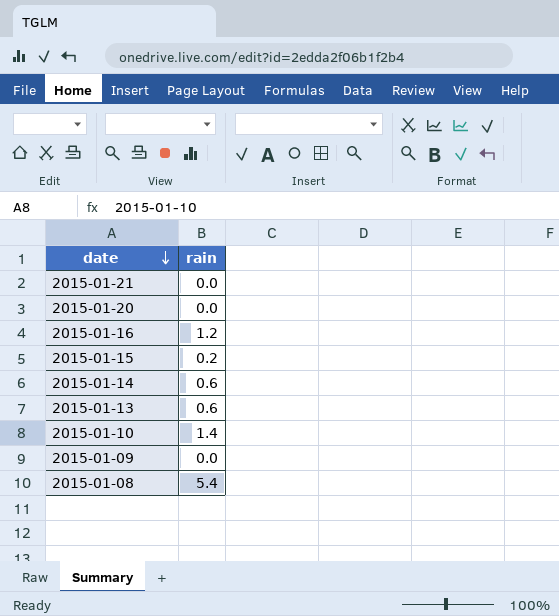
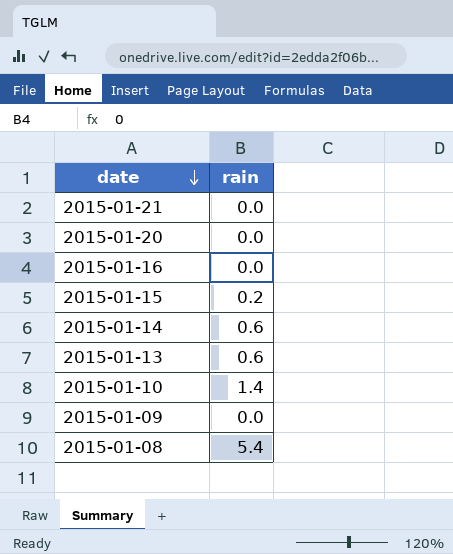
2015-01-16 | rain: 1.2 -> 0.0

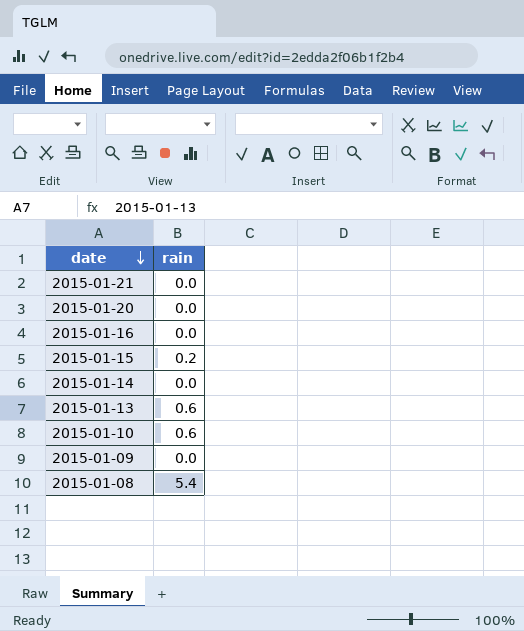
2015-01-14 | rain: 0.6 -> 0.0
2015-01-10 | rain: 1.4 -> 0.6

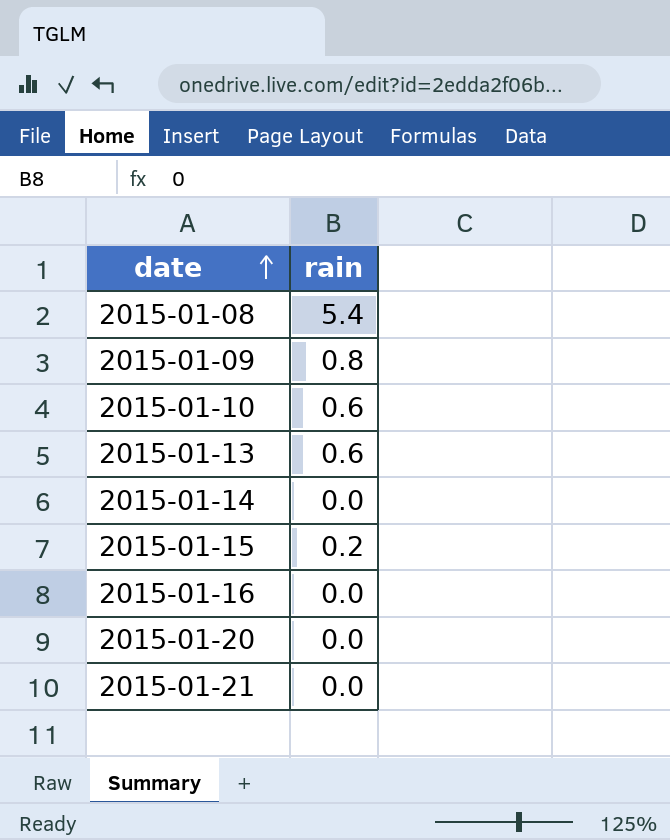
row order: date descending -> date ascending
2015-01-09 | rain: 0.0 -> 0.8

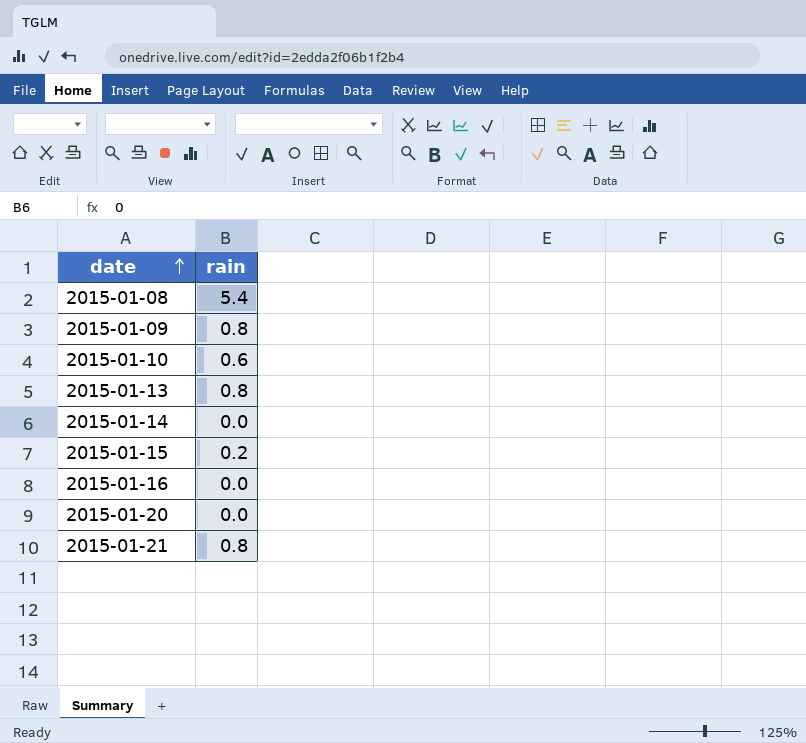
2015-01-13 | rain: 0.6 -> 0.8
2015-01-21 | rain: 0.0 -> 0.8

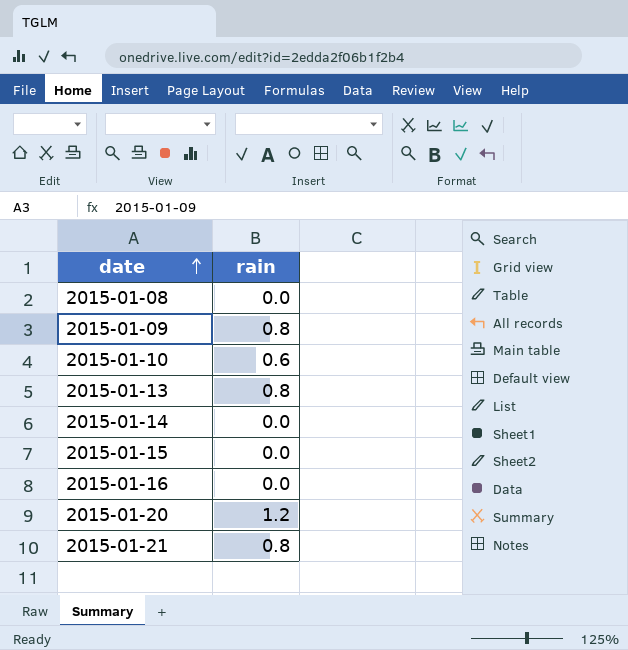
2015-01-08 | rain: 5.4 -> 0.0
2015-01-15 | rain: 0.2 -> 0.0
2015-01-20 | rain: 0.0 -> 1.2

